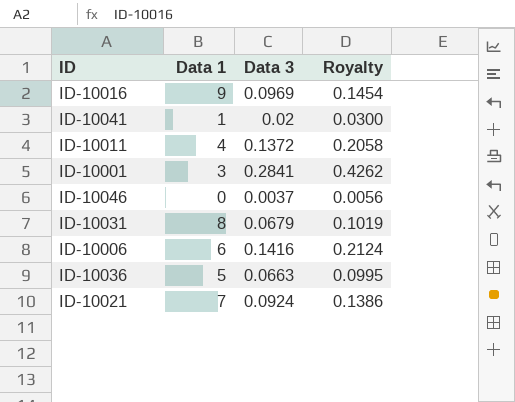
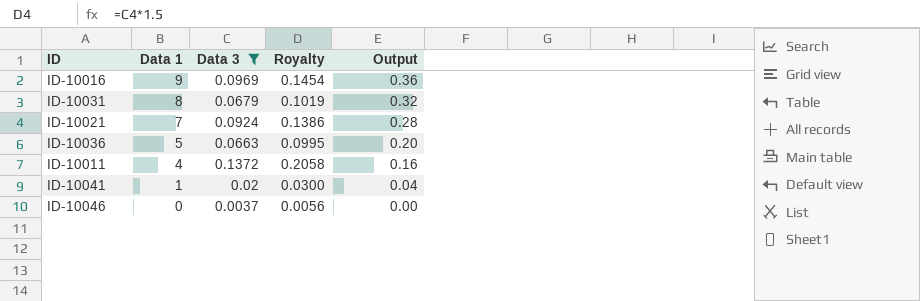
filter: none -> Data 3 <= 0.1372
row order: none -> Data 1 descending
column Output | formula: none -> [Data 1] * 0.04

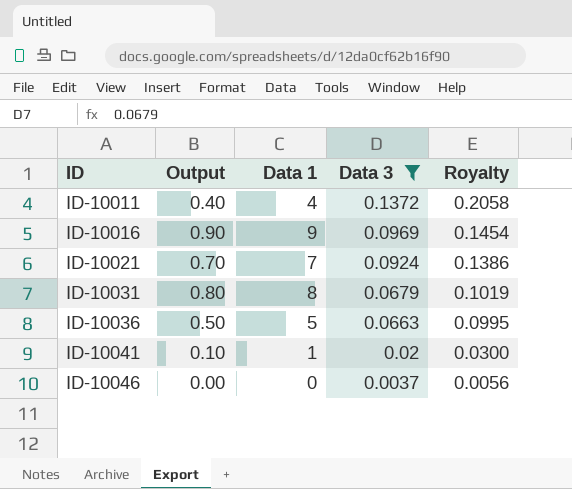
row order: Data 1 descending -> ID ascending
column Output | formula: [Data 1] * 0.04 -> [Data 1] * 0.1
column Output | position: 5 -> 2

